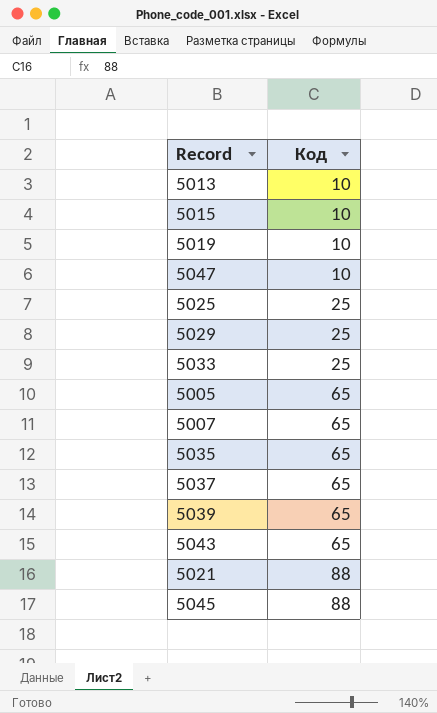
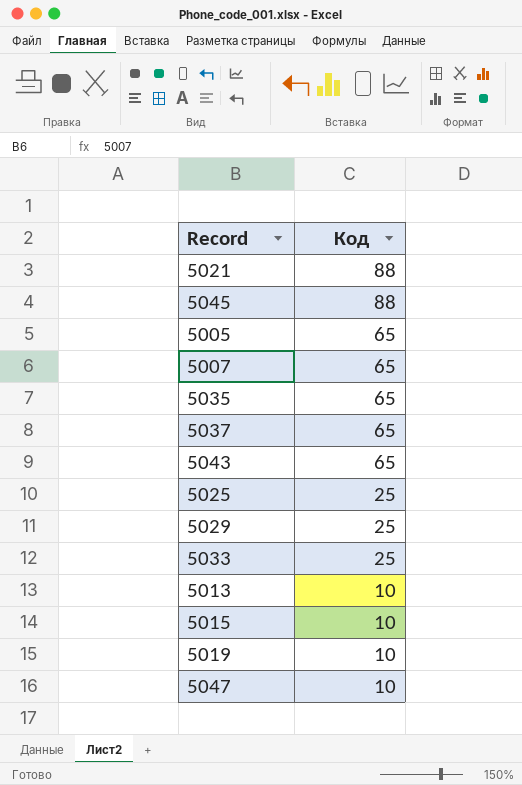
row order: Код ascending -> Код descending
row 5039: 65 -> none

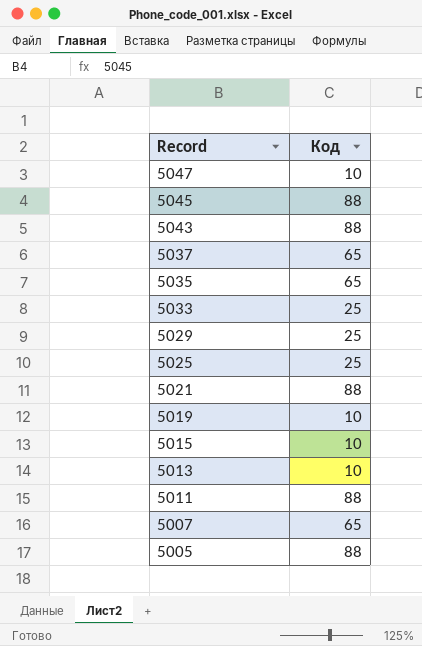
row order: Код descending -> Record descending
5043 | Код: 65 -> 88
row 5011: none -> 88
5005 | Код: 65 -> 88

